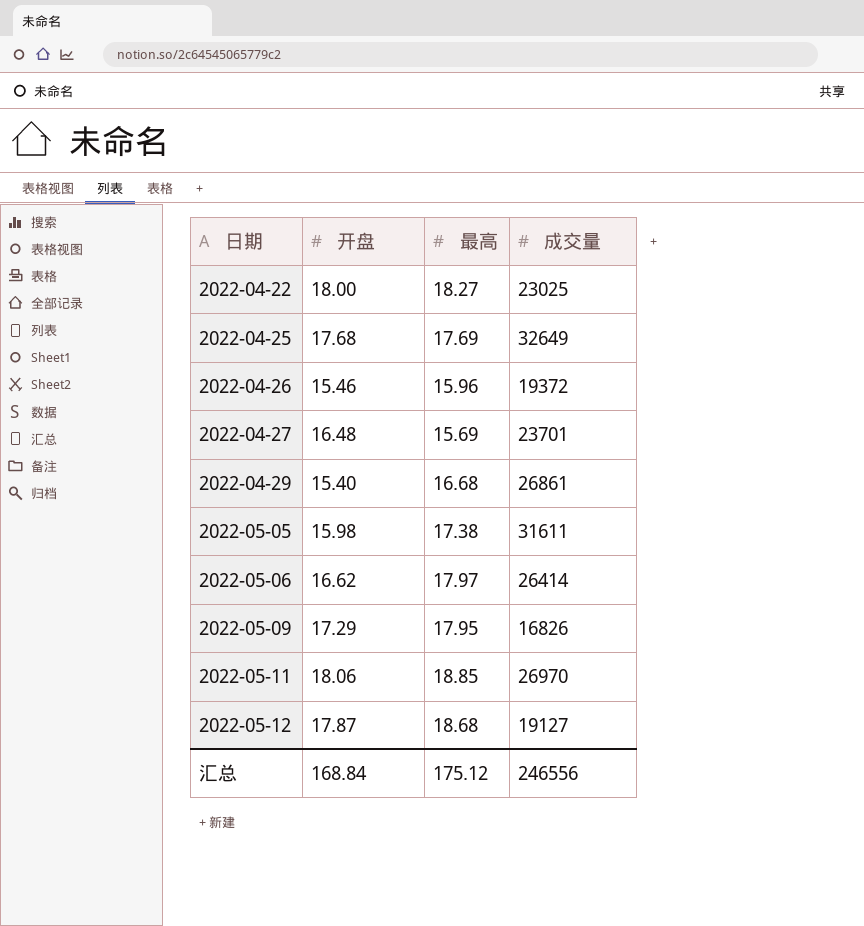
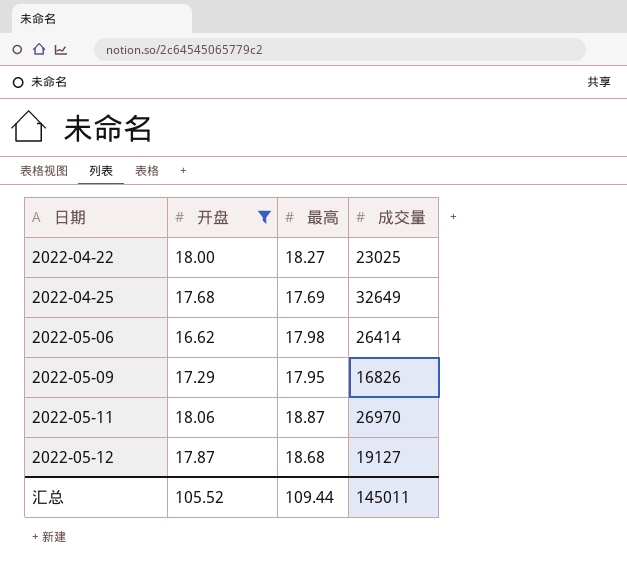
filter: none -> 开盘 >= 16.62
2022-05-06 | 最高: 17.97 -> 17.98
2022-05-11 | 最高: 18.85 -> 18.87
汇总 | 开盘: 168.84 -> 105.52
汇总 | 最高: 175.12 -> 109.44
汇总 | 成交量: 246556 -> 145011

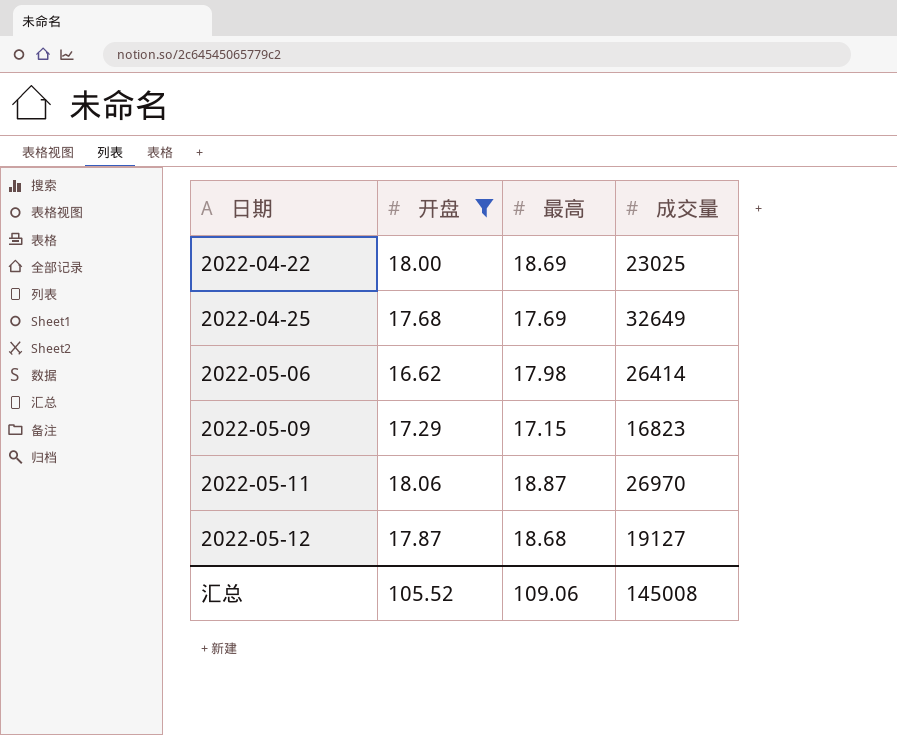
2022-04-22 | 最高: 18.27 -> 18.69
2022-05-09 | 最高: 17.95 -> 17.15
2022-05-09 | 成交量: 16826 -> 16823
汇总 | 最高: 109.44 -> 109.06
汇总 | 成交量: 145011 -> 145008

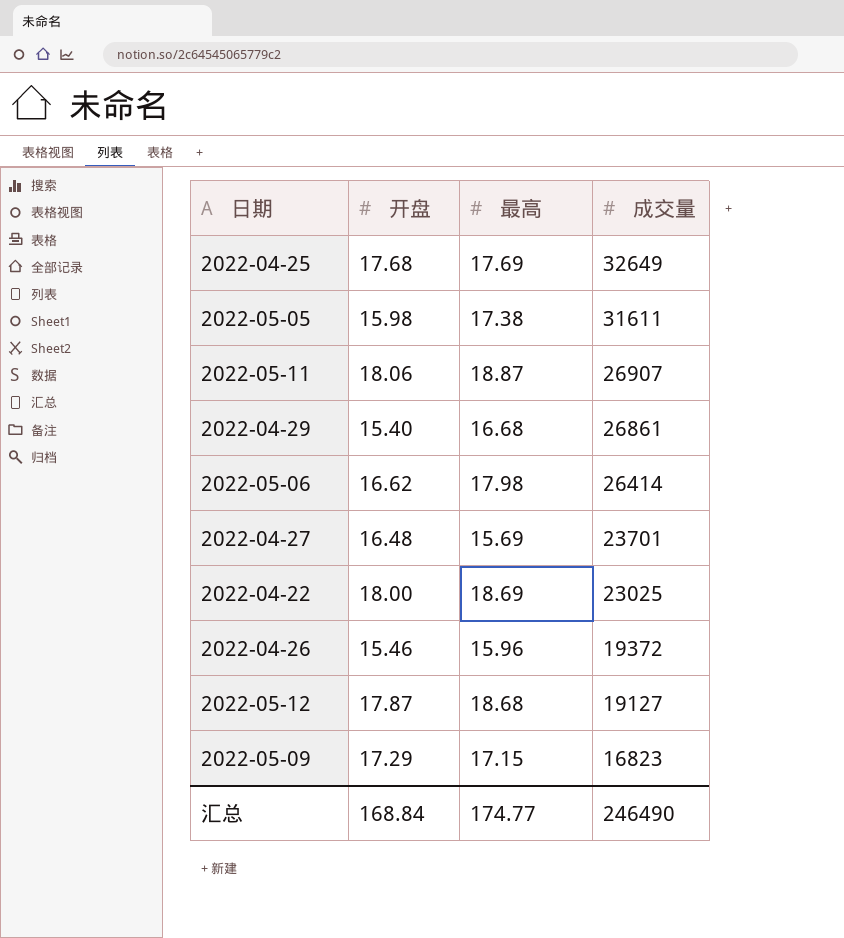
filter: 开盘 >= 16.62 -> none
row order: 日期 ascending -> 成交量 descending
2022-05-11 | 成交量: 26970 -> 26907
汇总 | 开盘: 105.52 -> 168.84
汇总 | 最高: 109.06 -> 174.77
汇总 | 成交量: 145008 -> 246490

